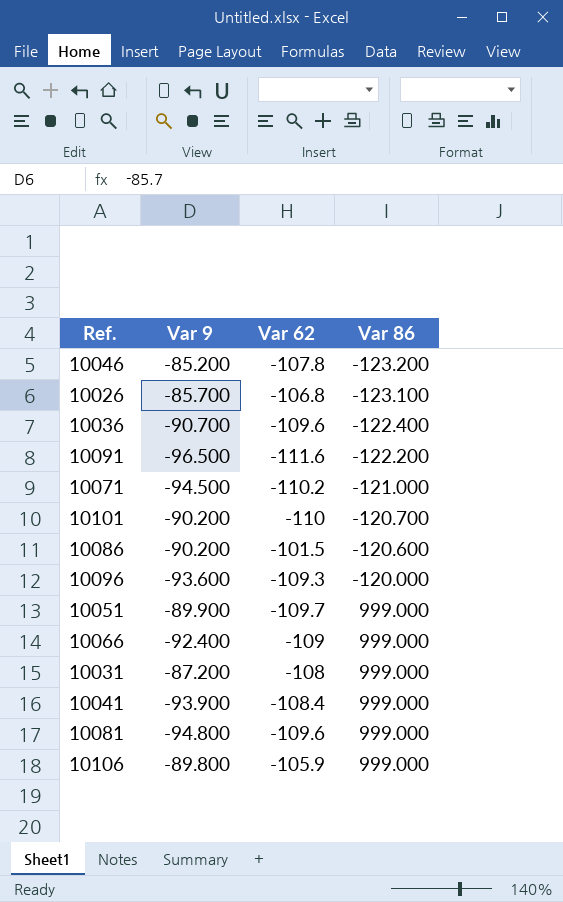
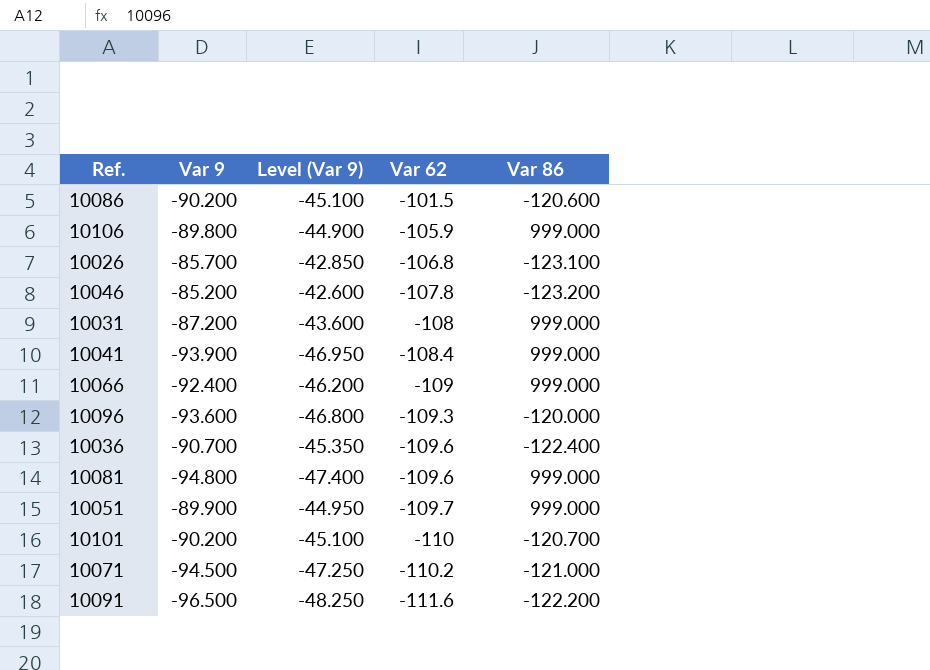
row order: Var 86 ascending -> Var 62 descending
column Level (Var 9) | formula: none -> [Var 9] * 0.5

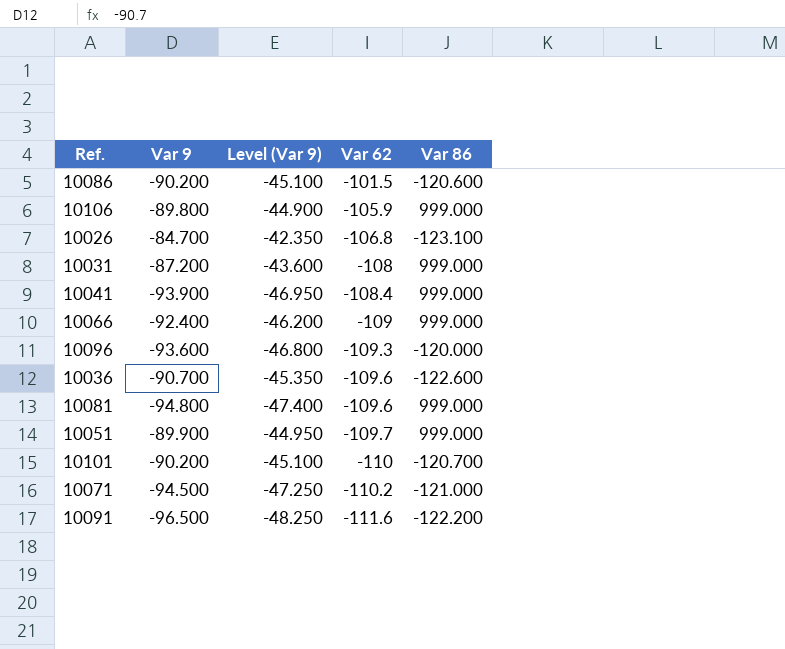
row 10046: -85.200 | -42.600 | -107.8 | -123.200 -> none
10026 | Var 9: -85.700 -> -84.700
10026 | Level (Var 9): -42.850 -> -42.350
10036 | Var 86: -122.400 -> -122.600

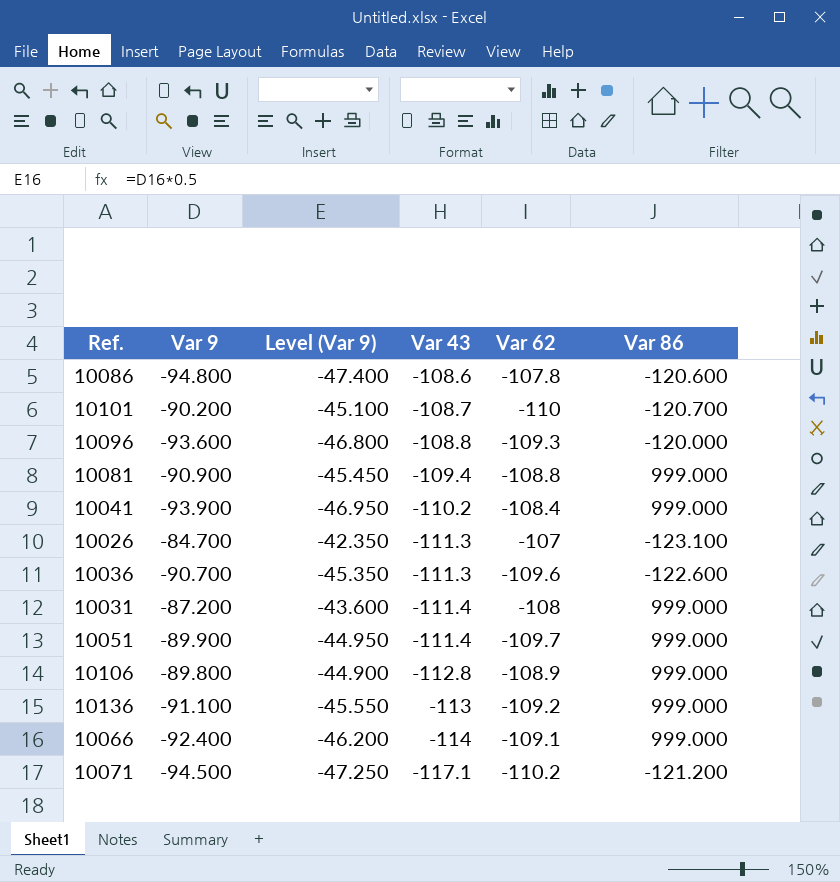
row order: Var 62 descending -> Var 43 descending
column Var 43 | position: none -> 4
row 10091: -96.500 | -48.250 | -111.6 | -122.200 -> none
10086 | Var 9: -90.200 -> -94.800
10086 | Level (Var 9): -45.100 -> -47.400
10086 | Var 62: -101.5 -> -107.8
10081 | Var 9: -94.800 -> -90.900
10081 | Level (Var 9): -47.400 -> -45.450
10081 | Var 62: -109.6 -> -108.8
10026 | Var 62: -106.8 -> -107
10106 | Var 62: -105.9 -> -108.9
row 10136: none -> -91.100 | -45.550 | -113 | -109.2 | 999.000
10066 | Var 62: -109 -> -109.1
10071 | Var 86: -121.000 -> -121.200

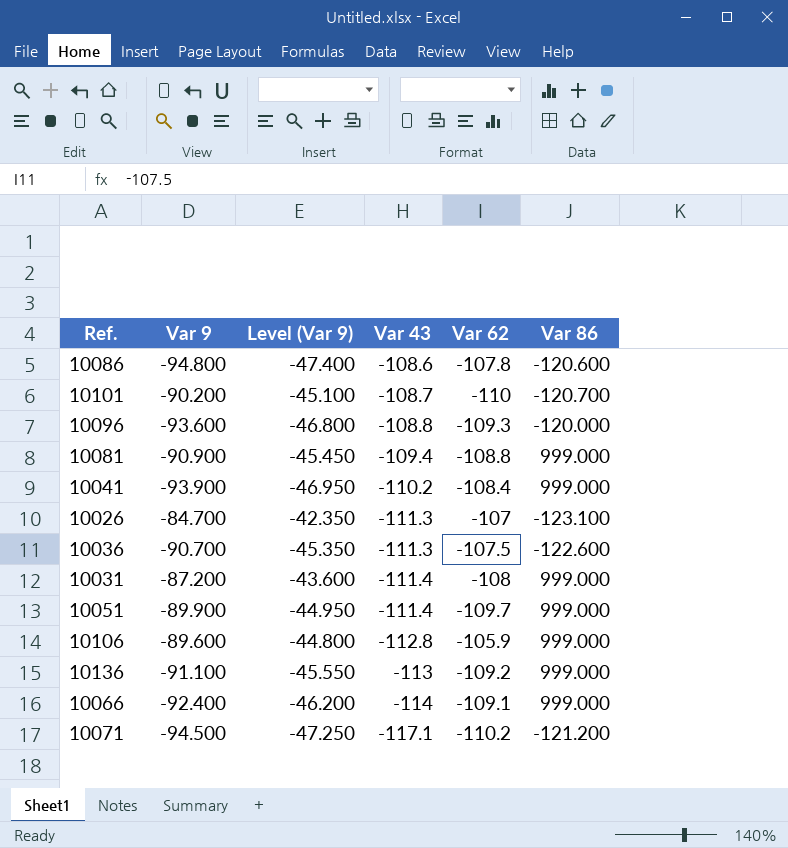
10036 | Var 62: -109.6 -> -107.5
10106 | Var 9: -89.800 -> -89.600
10106 | Level (Var 9): -44.900 -> -44.800
10106 | Var 62: -108.9 -> -105.9

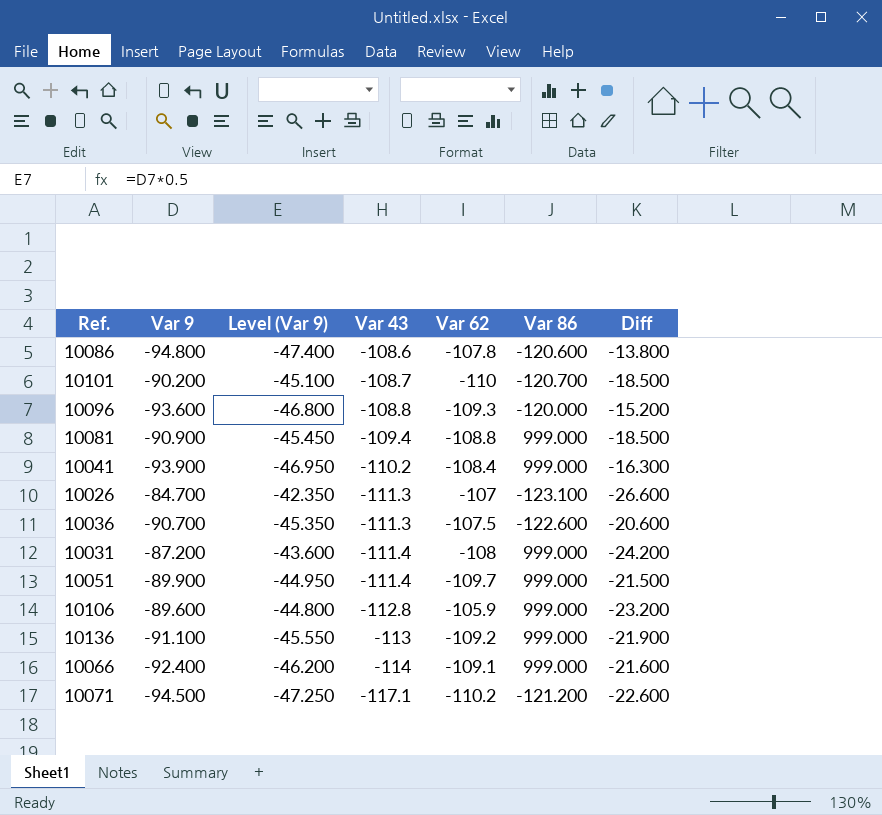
column Diff | formula: none -> [Var 43] - [Var 9]

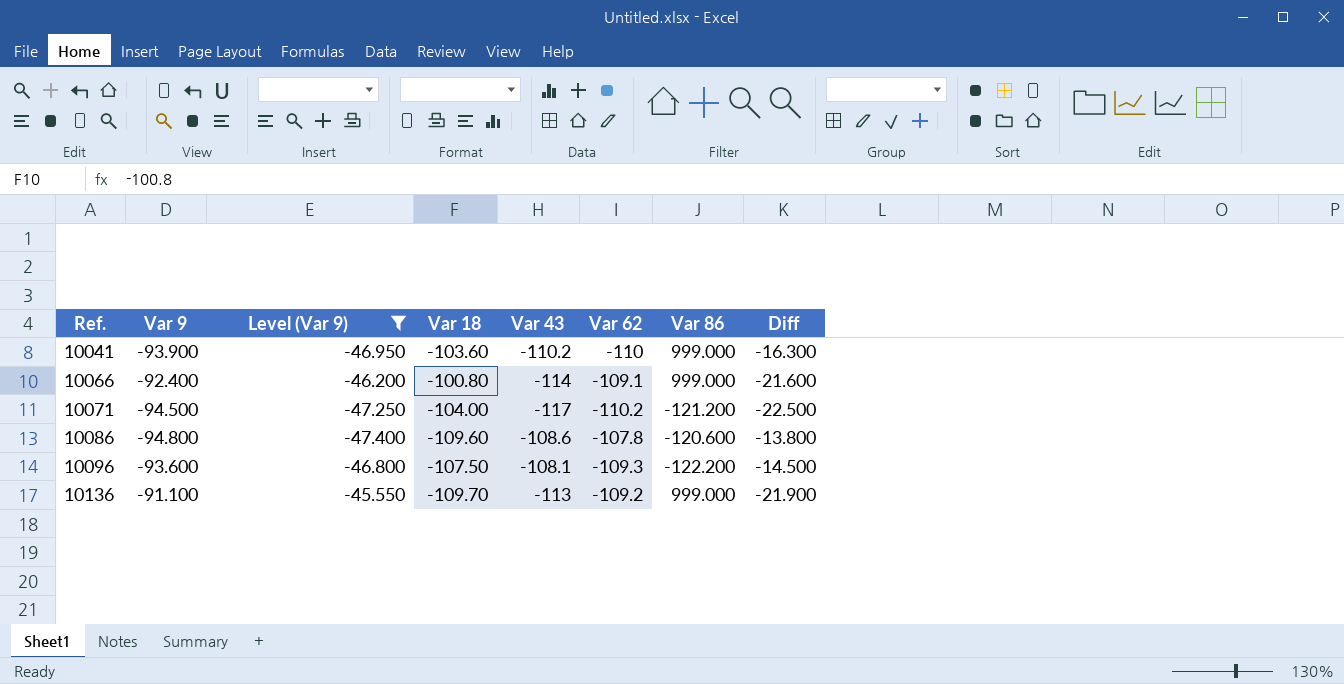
filter: none -> Level (Var 9) <= -45.550
row order: Var 43 descending -> Ref. ascending
column Var 18 | position: none -> 4
10041 | Var 62: -108.4 -> -110
10071 | Var 43: -117.1 -> -117
10071 | Diff: -22.600 -> -22.500
10096 | Var 43: -108.8 -> -108.1
10096 | Var 86: -120.000 -> -122.200
10096 | Diff: -15.200 -> -14.500

